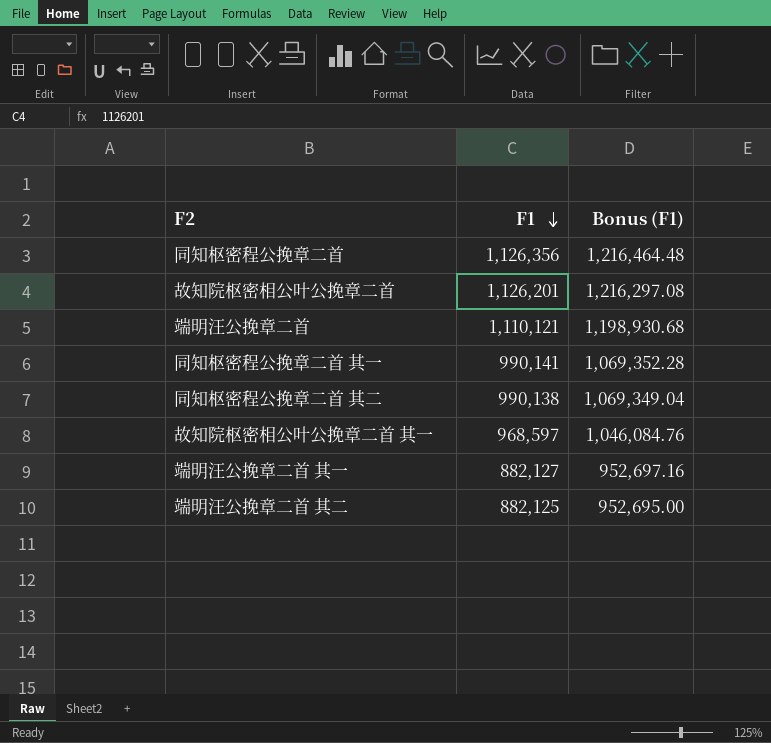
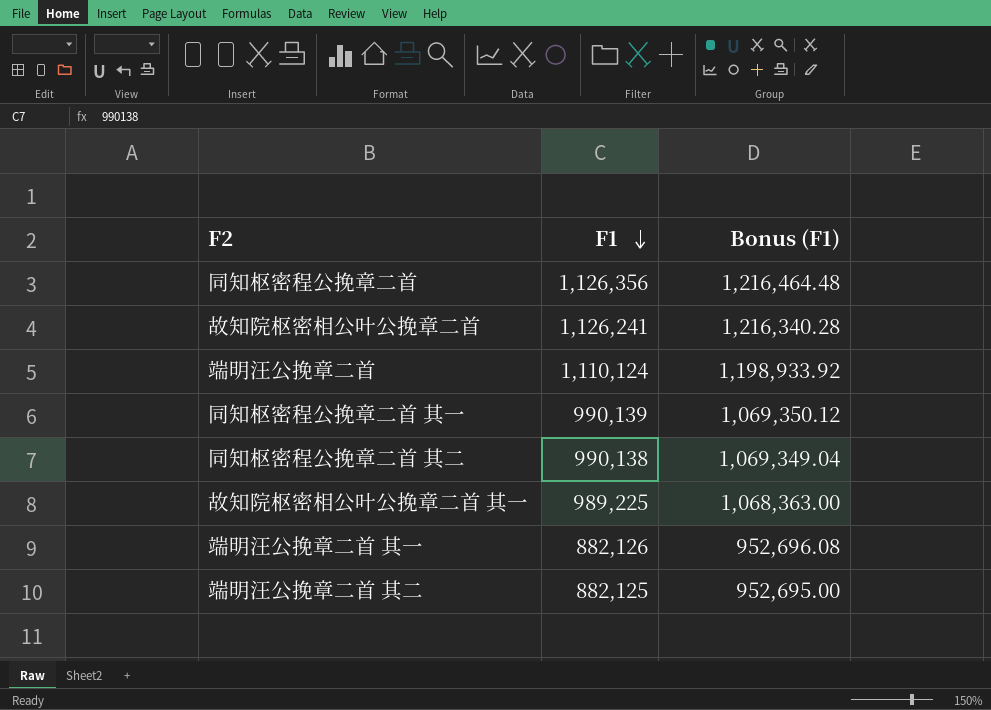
故知院枢密相公叶公挽章二首 | F1: 1,126,201 -> 1,126,241
故知院枢密相公叶公挽章二首 | Bonus (F1): 1,216,297.08 -> 1,216,340.28
端明汪公挽章二首 | F1: 1,110,121 -> 1,110,124
端明汪公挽章二首 | Bonus (F1): 1,198,930.68 -> 1,198,933.92
同知枢密程公挽章二首 其一 | F1: 990,141 -> 990,139
同知枢密程公挽章二首 其一 | Bonus (F1): 1,069,352.28 -> 1,069,350.12
故知院枢密相公叶公挽章二首 其一 | F1: 968,597 -> 989,225
故知院枢密相公叶公挽章二首 其一 | Bonus (F1): 1,046,084.76 -> 1,068,363.00
端明汪公挽章二首 其一 | F1: 882,127 -> 882,126
端明汪公挽章二首 其一 | Bonus (F1): 952,697.16 -> 952,696.08

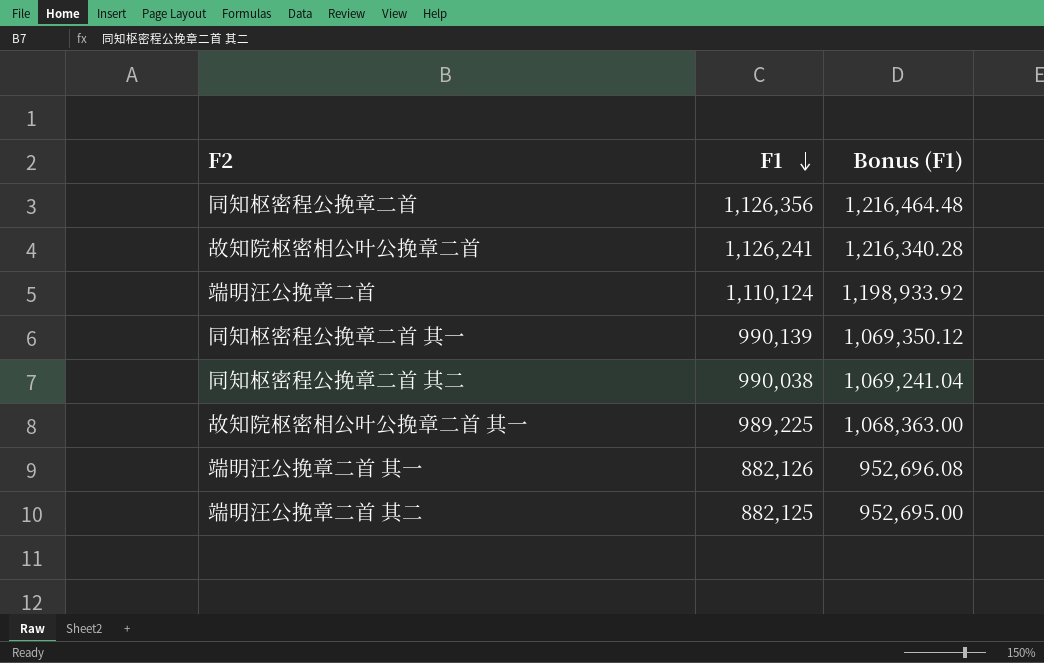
同知枢密程公挽章二首 其二 | F1: 990,138 -> 990,038
同知枢密程公挽章二首 其二 | Bonus (F1): 1,069,349.04 -> 1,069,241.04

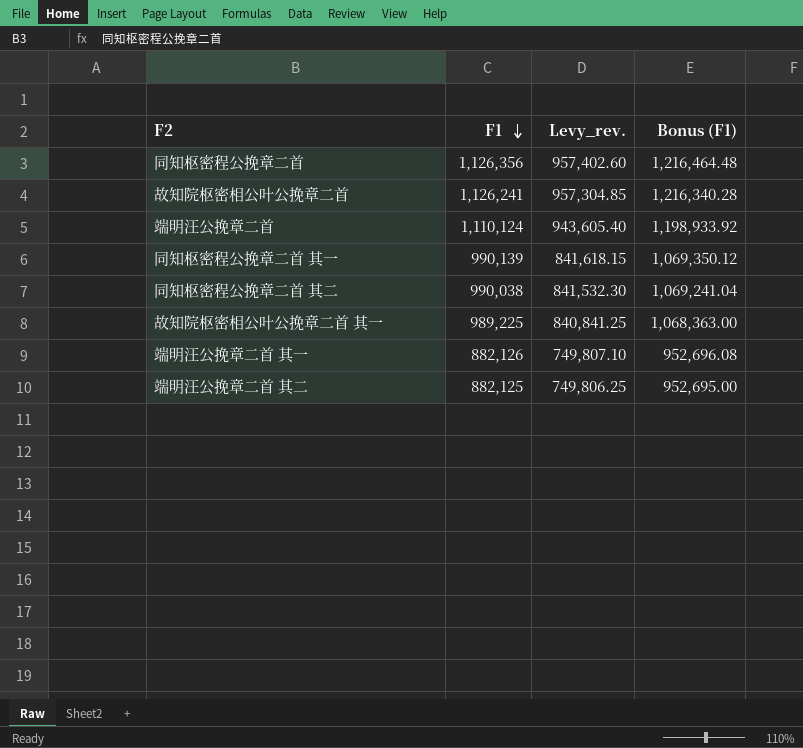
column Levy_rev. | formula: none -> [F1] * 0.85

